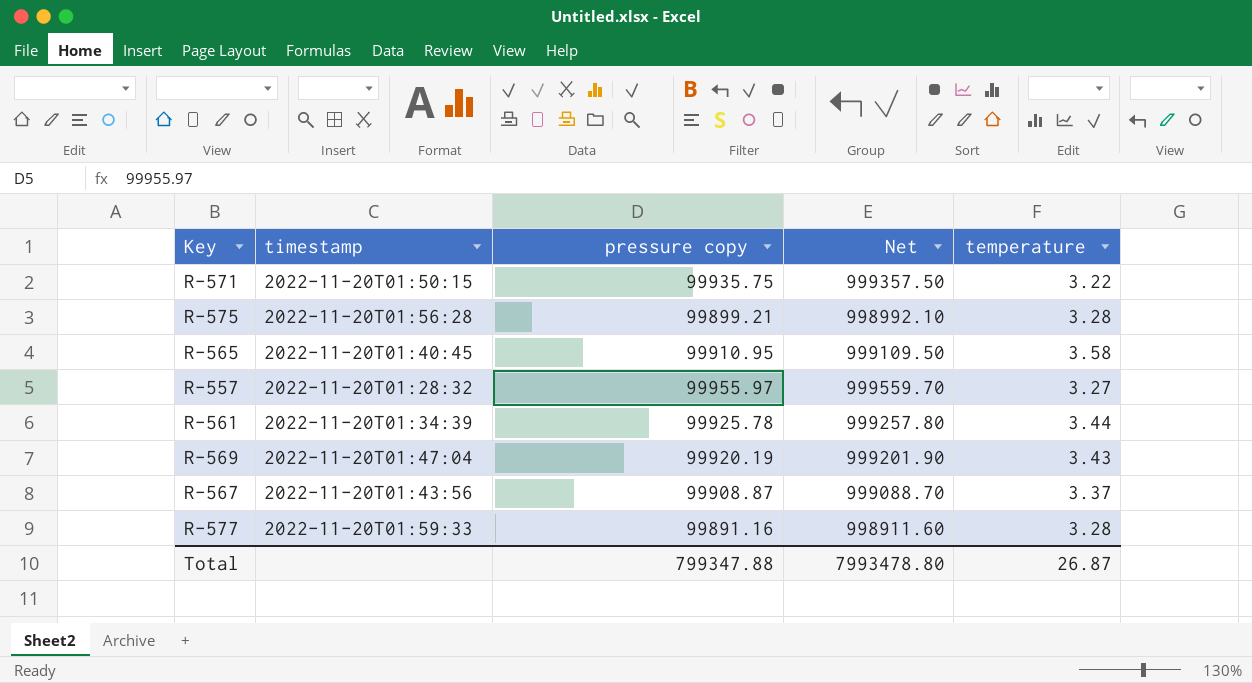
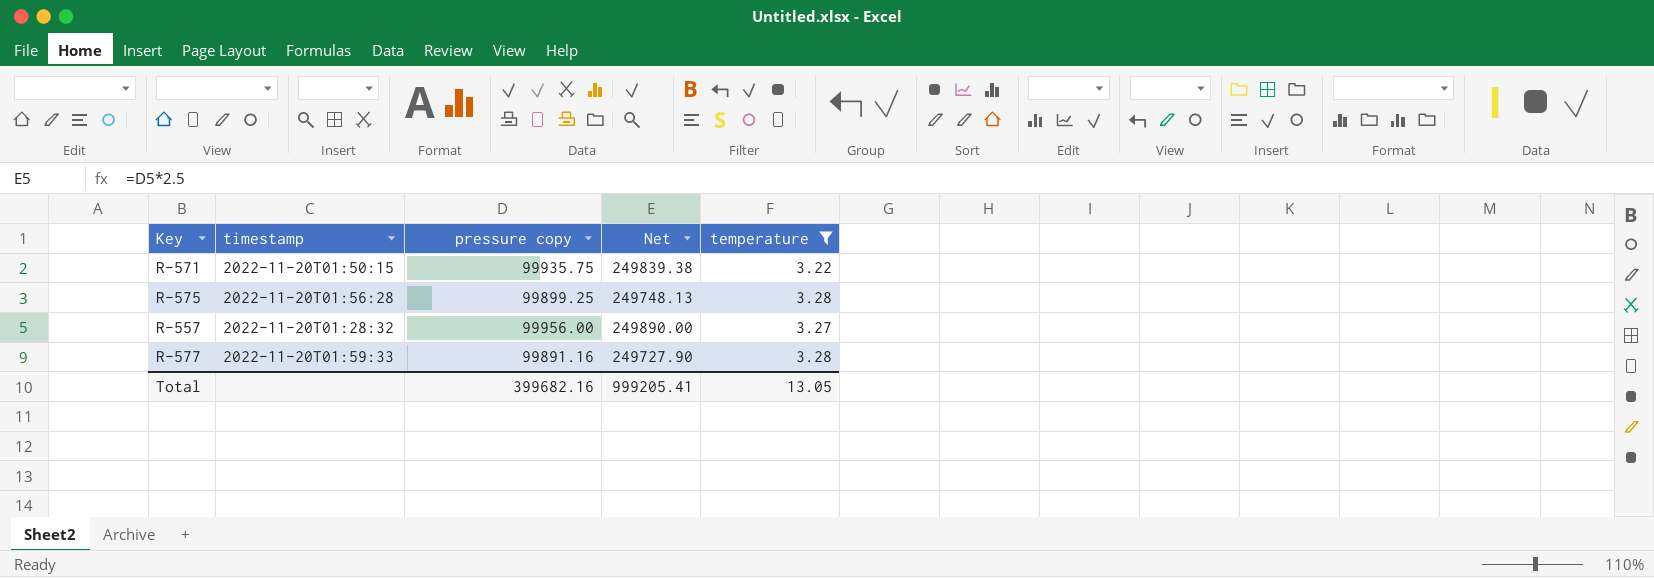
filter: none -> temperature <= 3.28
column Net | formula: [pressure copy] * 10 -> [pressure copy] * 2.5
R-575 | pressure copy: 99899.21 -> 99899.25
R-557 | pressure copy: 99955.97 -> 99956.00
Total | pressure copy: 799347.88 -> 399682.16
Total | Net: 7993478.80 -> 999205.41
Total | temperature: 26.87 -> 13.05

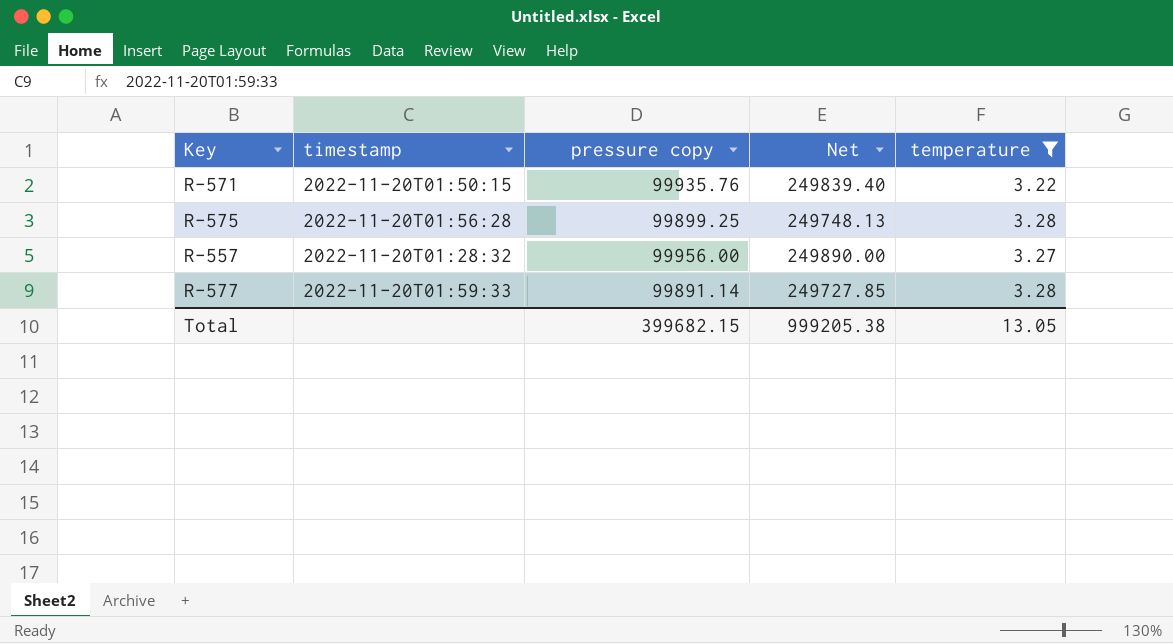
R-571 | pressure copy: 99935.75 -> 99935.76
R-571 | Net: 249839.38 -> 249839.40
R-577 | pressure copy: 99891.16 -> 99891.14
R-577 | Net: 249727.90 -> 249727.85
Total | pressure copy: 399682.16 -> 399682.15
Total | Net: 999205.41 -> 999205.38

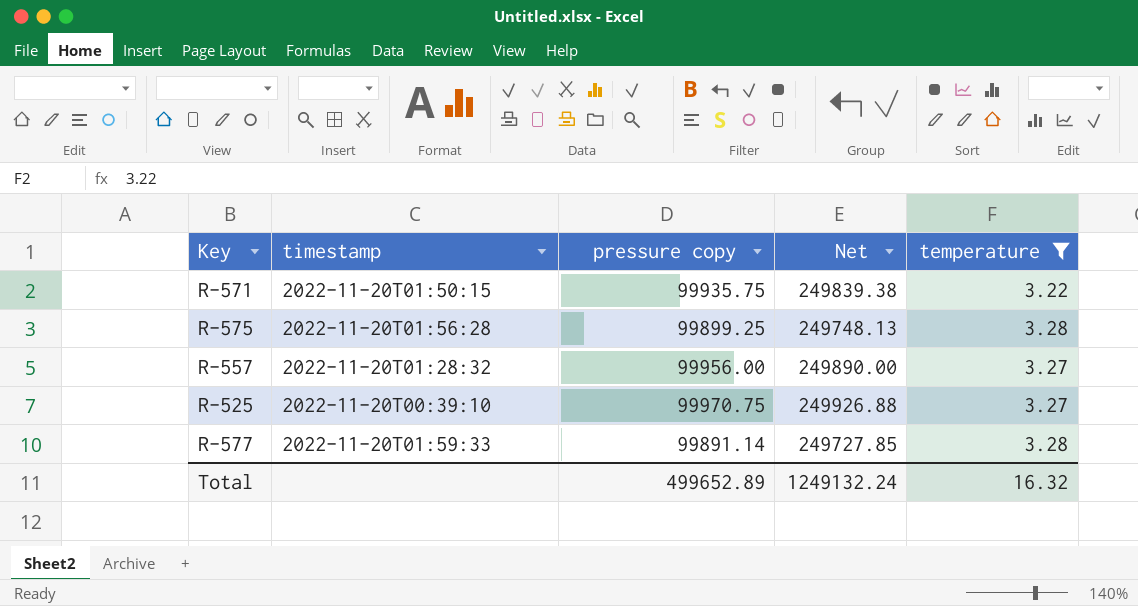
R-571 | pressure copy: 99935.76 -> 99935.75
R-571 | Net: 249839.40 -> 249839.38
row R-525: none -> 2022-11-20T00:39:10 | 99970.75 | 249926.88 | 3.27
Total | pressure copy: 399682.15 -> 499652.89
Total | Net: 999205.38 -> 1249132.24
Total | temperature: 13.05 -> 16.32

